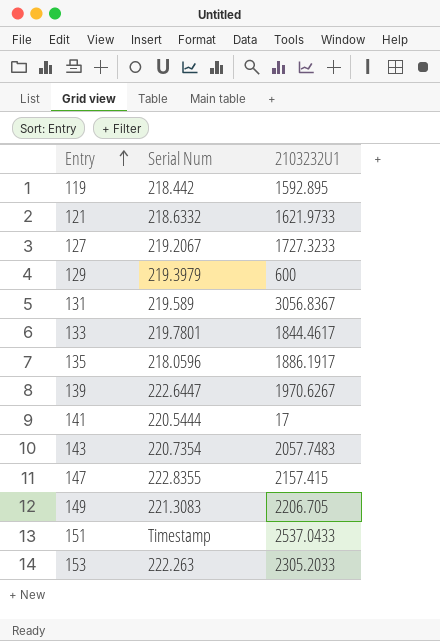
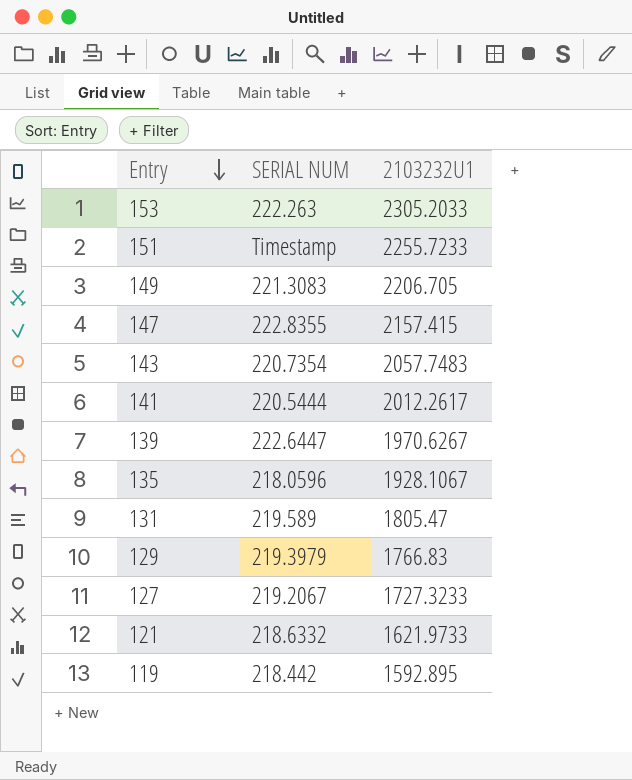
row order: Entry ascending -> Entry descending
column name: Serial Num -> SERIAL NUM
row 133: 219.7801 | 1844.4617 -> none
151 | 2103232U1: 2537.0433 -> 2255.7233
141 | 2103232U1: 17 -> 2012.2617
135 | 2103232U1: 1886.1917 -> 1928.1067
131 | 2103232U1: 3056.8367 -> 1805.47
129 | 2103232U1: 600 -> 1766.83

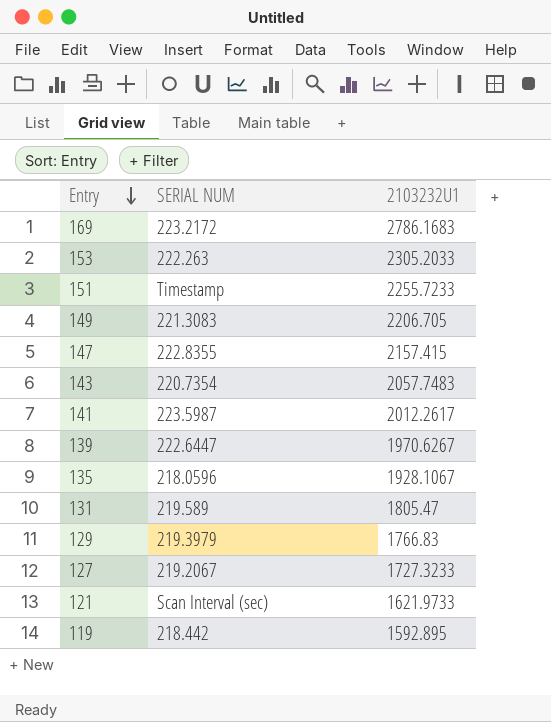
row 169: none -> 223.2172 | 2786.1683
141 | SERIAL NUM: 220.5444 -> 223.5987
121 | SERIAL NUM: 218.6332 -> Scan Interval (sec)

